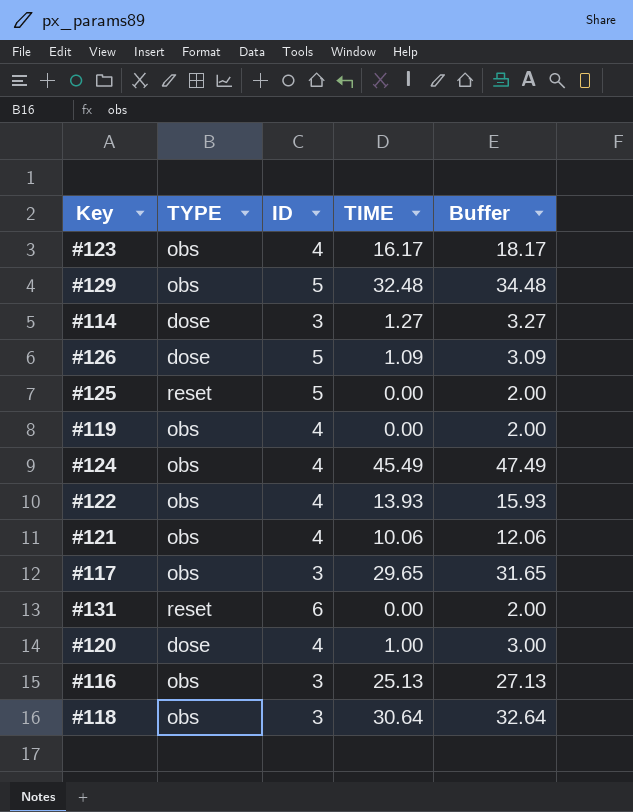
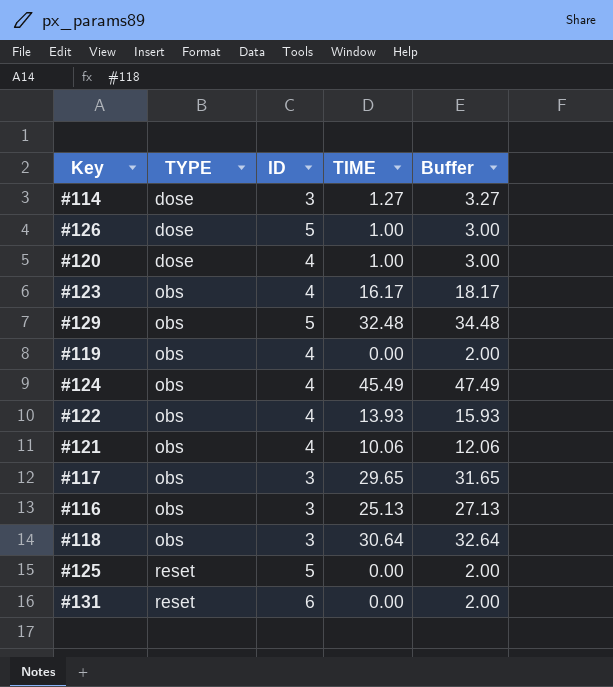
row order: none -> TYPE ascending
#126 | TIME: 1.09 -> 1.00
#126 | Buffer: 3.09 -> 3.00

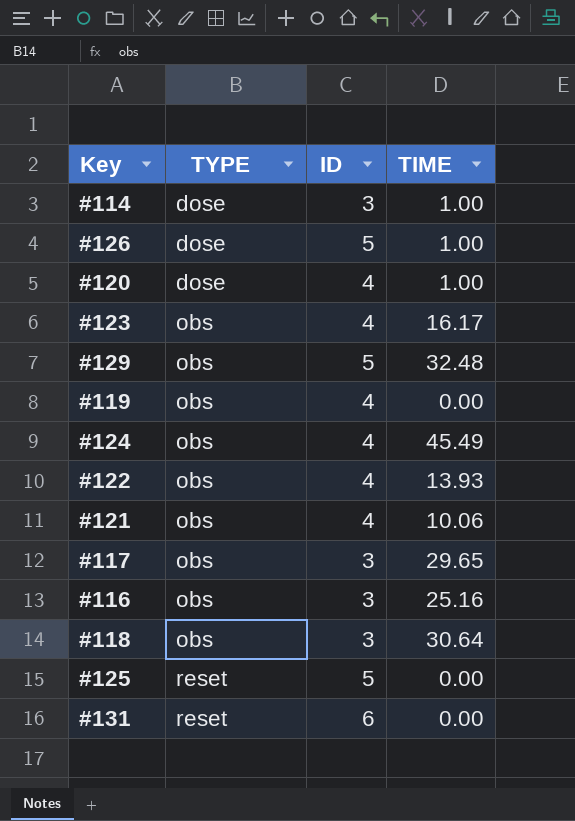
column Buffer | formula: [TIME] + 2 -> none
#114 | TIME: 1.27 -> 1.00
#116 | TIME: 25.13 -> 25.16

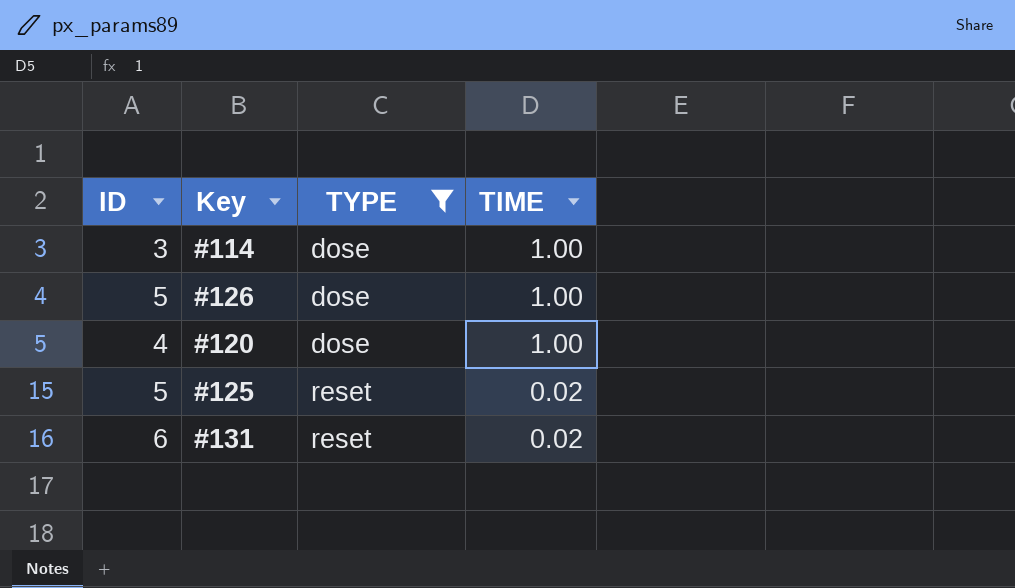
filter: none -> TYPE != obs
column ID | position: 3 -> 1
#125 | TIME: 0.00 -> 0.02
#131 | TIME: 0.00 -> 0.02

